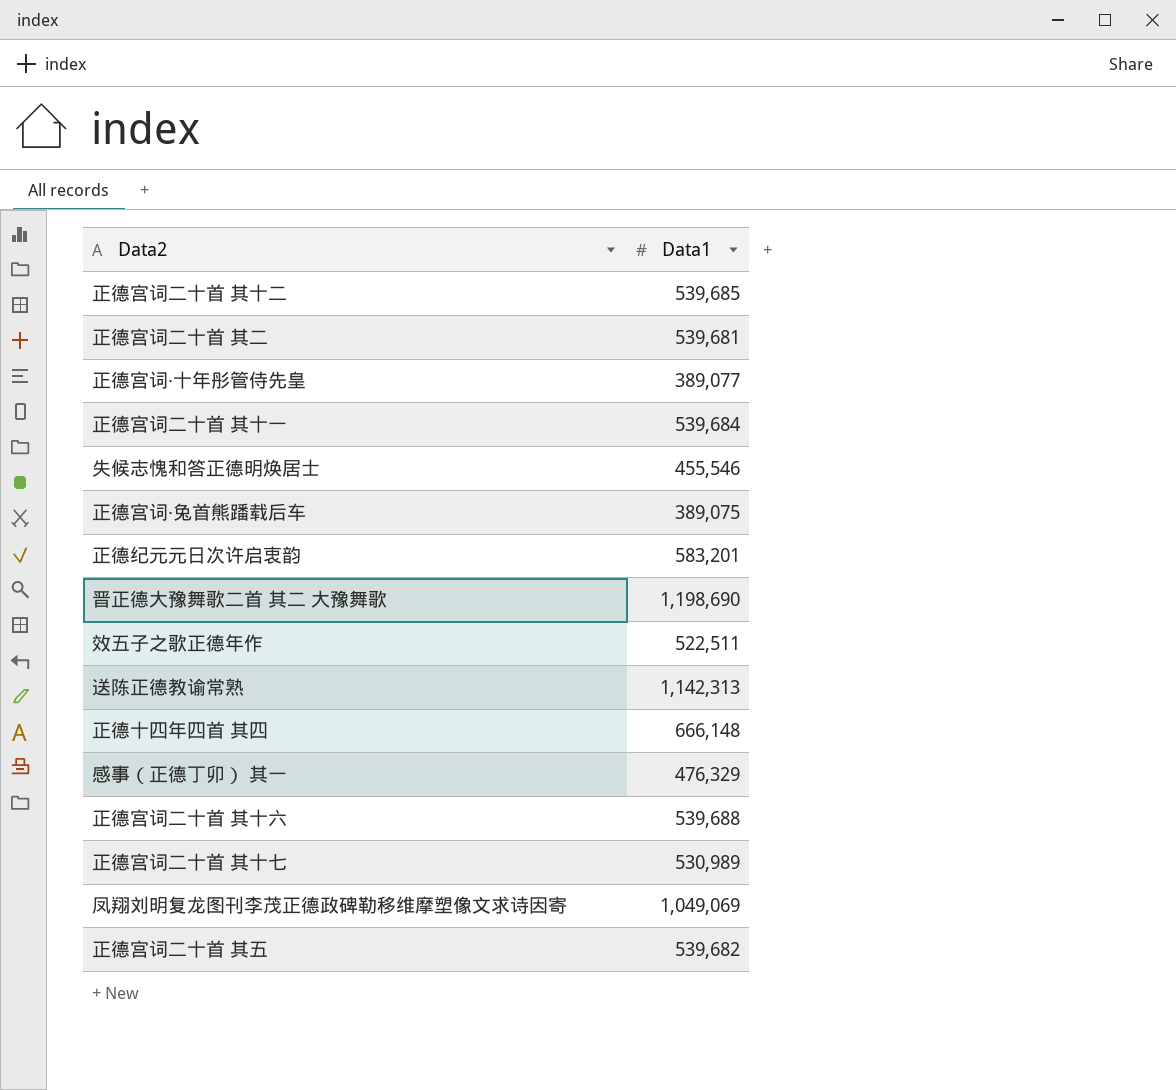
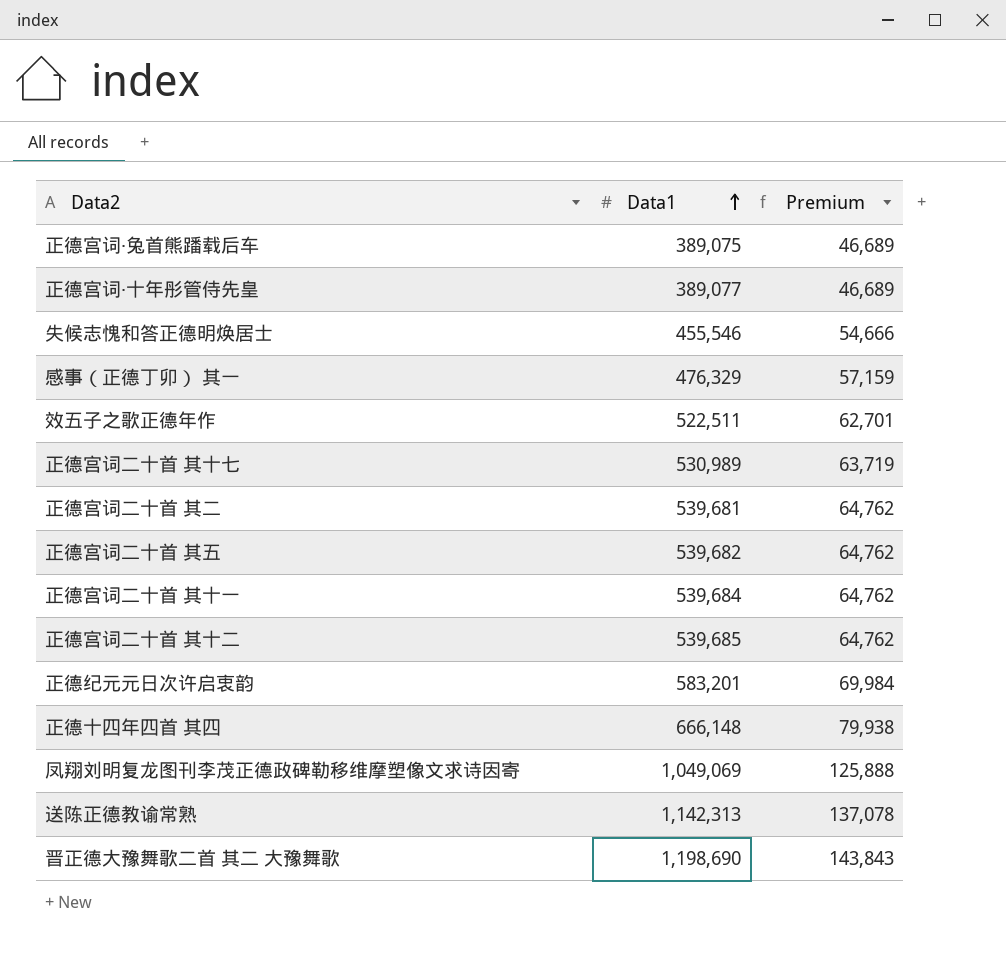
row order: none -> Data1 ascending
column Premium | formula: none -> [Data1] * 0.12
row 正德宫词二十首 其十六: 539,688 -> none

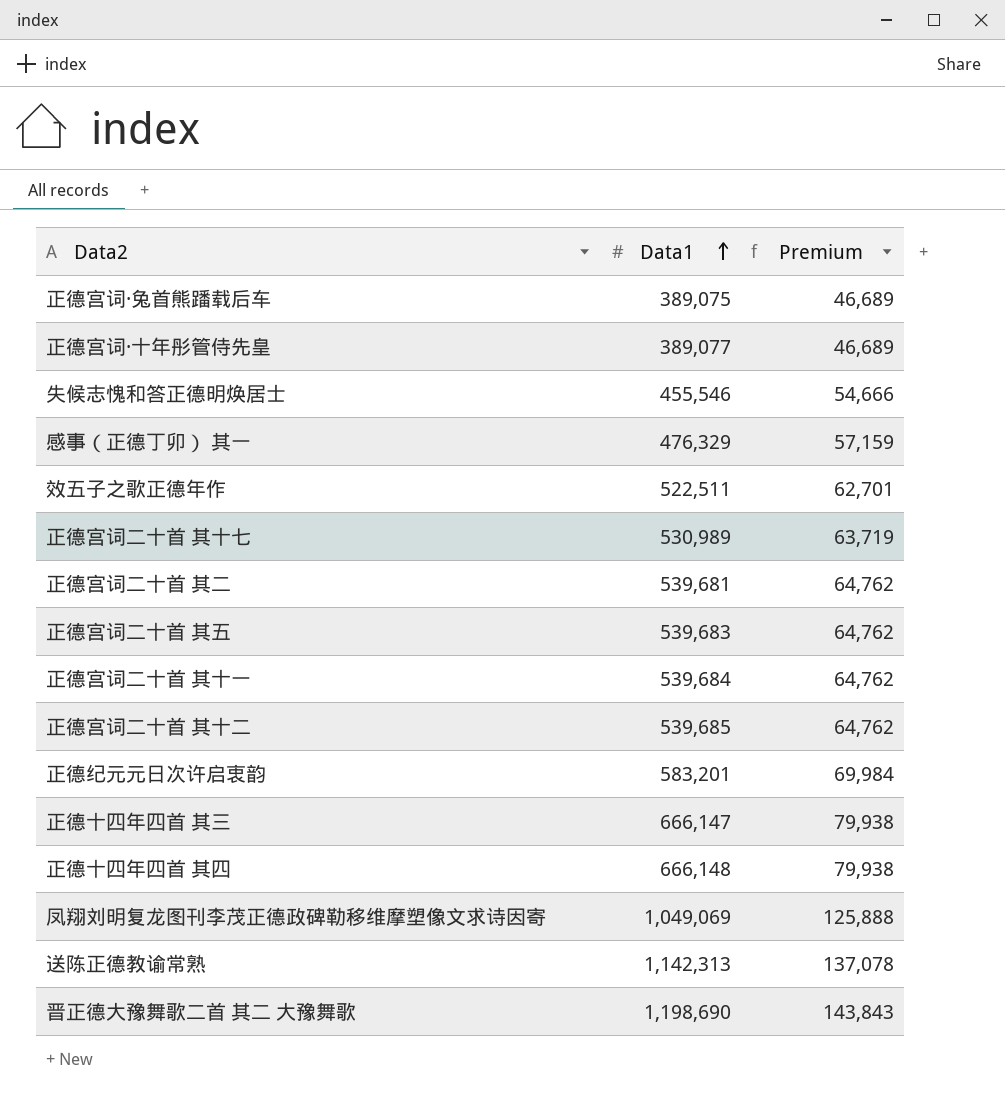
正德宫词二十首 其五 | Data1: 539,682 -> 539,683
row 正德十四年四首 其三: none -> 666,147 | 79,938

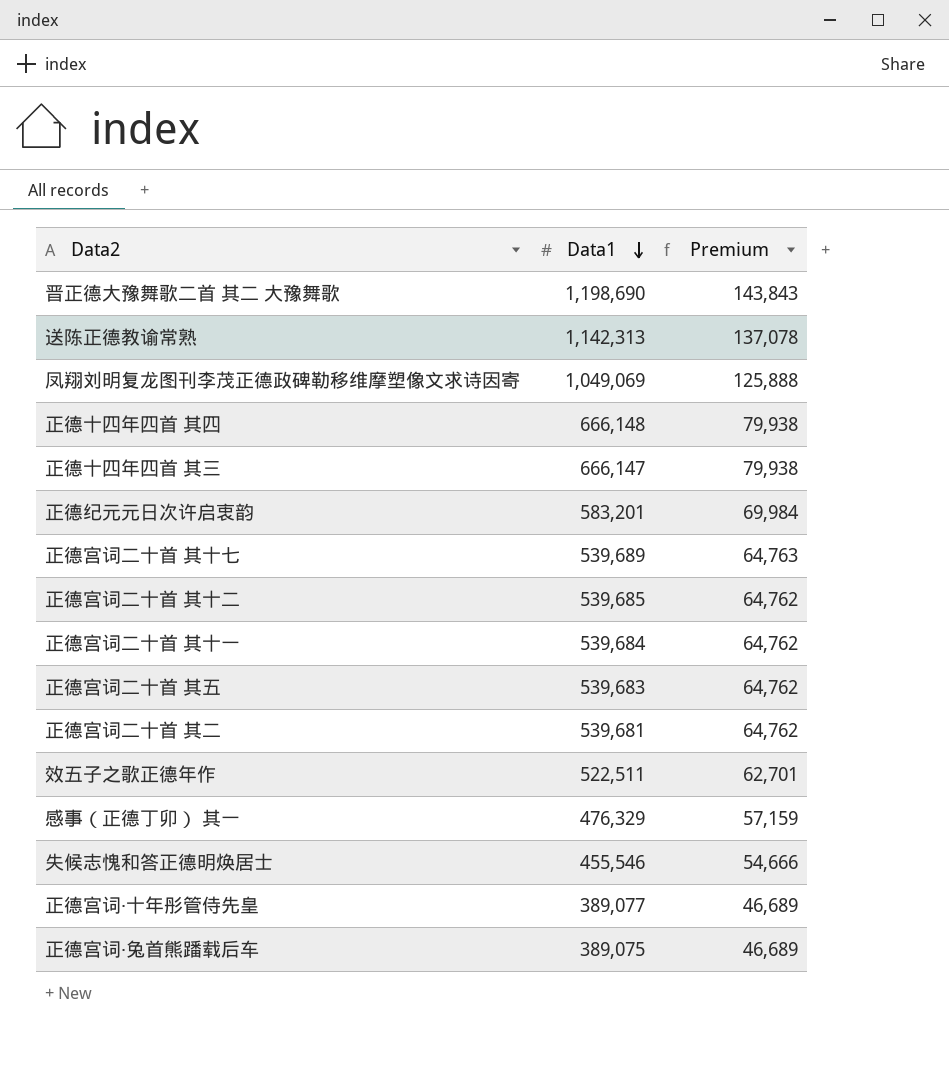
row order: Data1 ascending -> Data1 descending
正德宫词二十首 其十七 | Data1: 530,989 -> 539,689
正德宫词二十首 其十七 | Premium: 63,719 -> 64,763

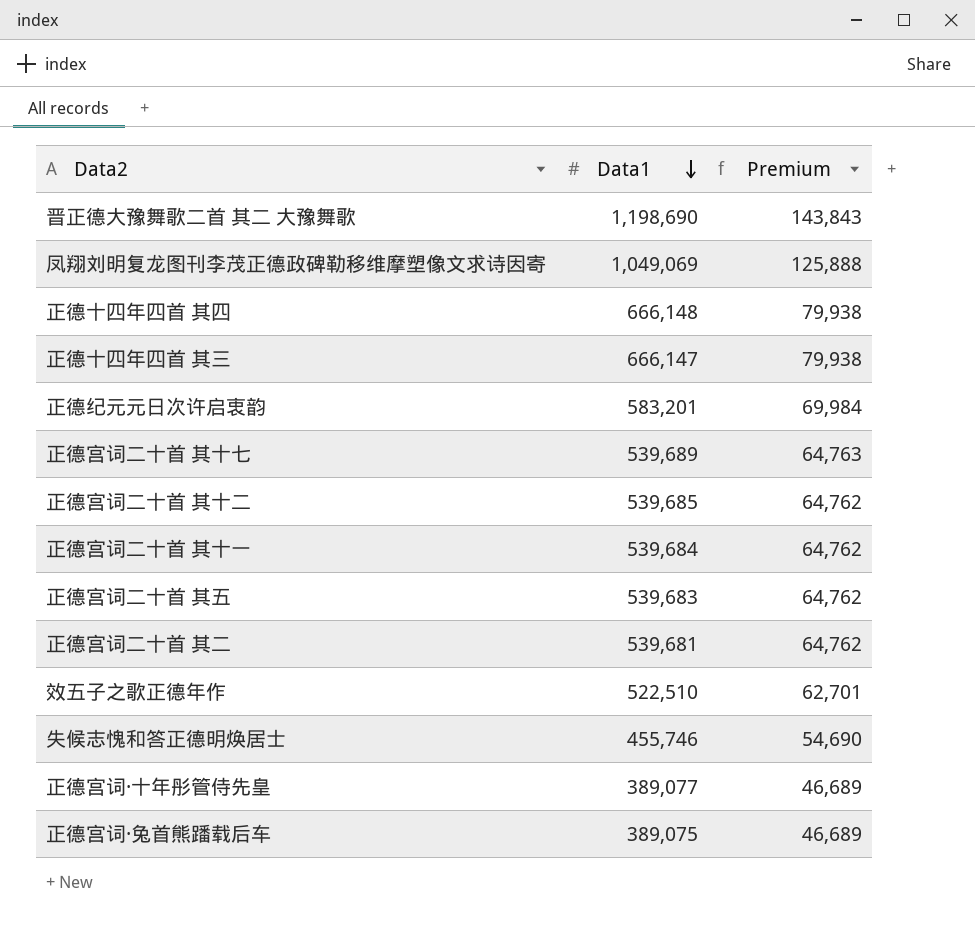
row 送陈正德教谕常熟: 1,142,313 | 137,078 -> none
row 感事（正德丁卯） 其一: 476,329 | 57,159 -> none
效五子之歌正德年作 | Data1: 522,511 -> 522,510
失候志愧和答正德明焕居士 | Data1: 455,546 -> 455,746
失候志愧和答正德明焕居士 | Premium: 54,666 -> 54,690

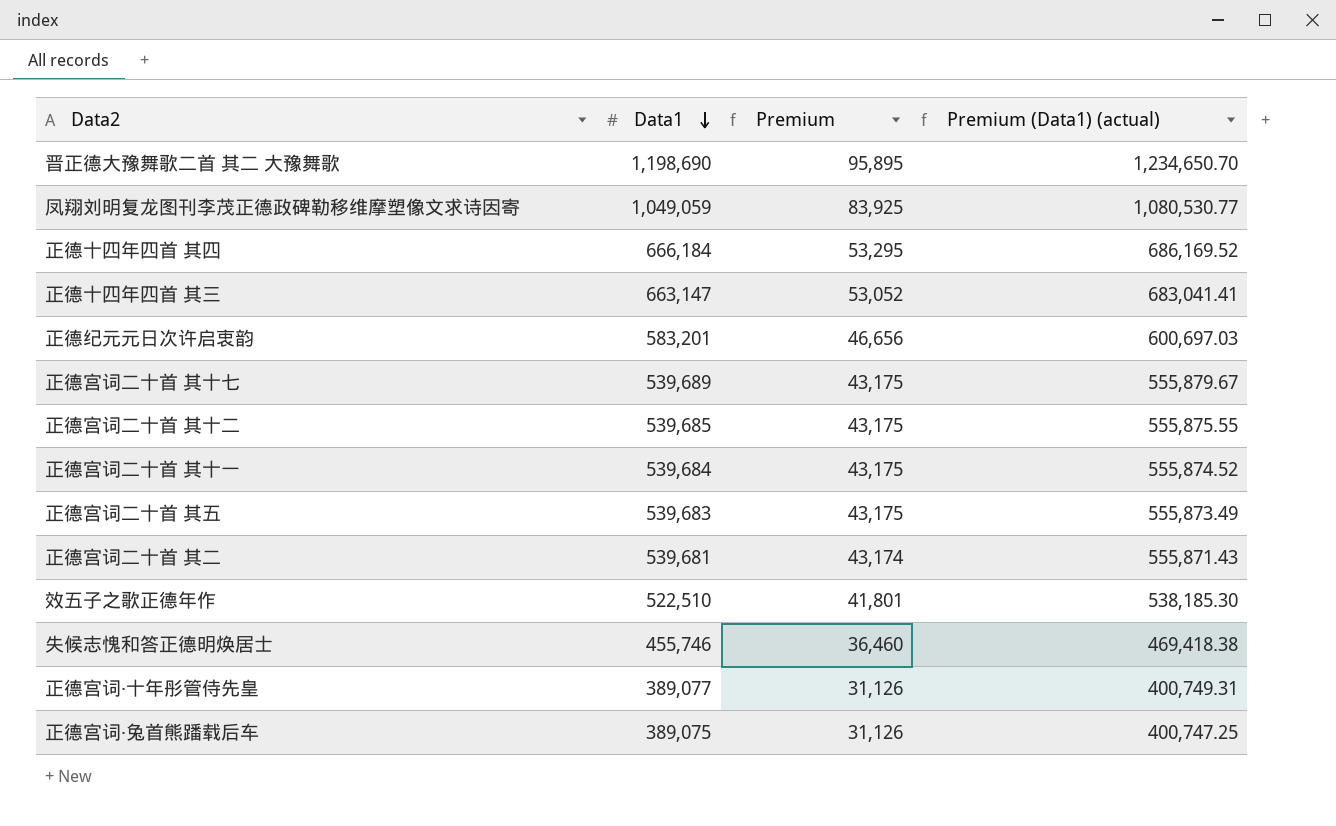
column Premium | formula: [Data1] * 0.12 -> [Data1] * 0.08
column Premium (Data1) (actual) | formula: none -> [Data1] * 1.03
凤翔刘明复龙图刊李茂正德政碑勒移维摩塑像文求诗因寄 | Data1: 1,049,069 -> 1,049,059
正德十四年四首 其四 | Data1: 666,148 -> 666,184
正德十四年四首 其三 | Data1: 666,147 -> 663,147

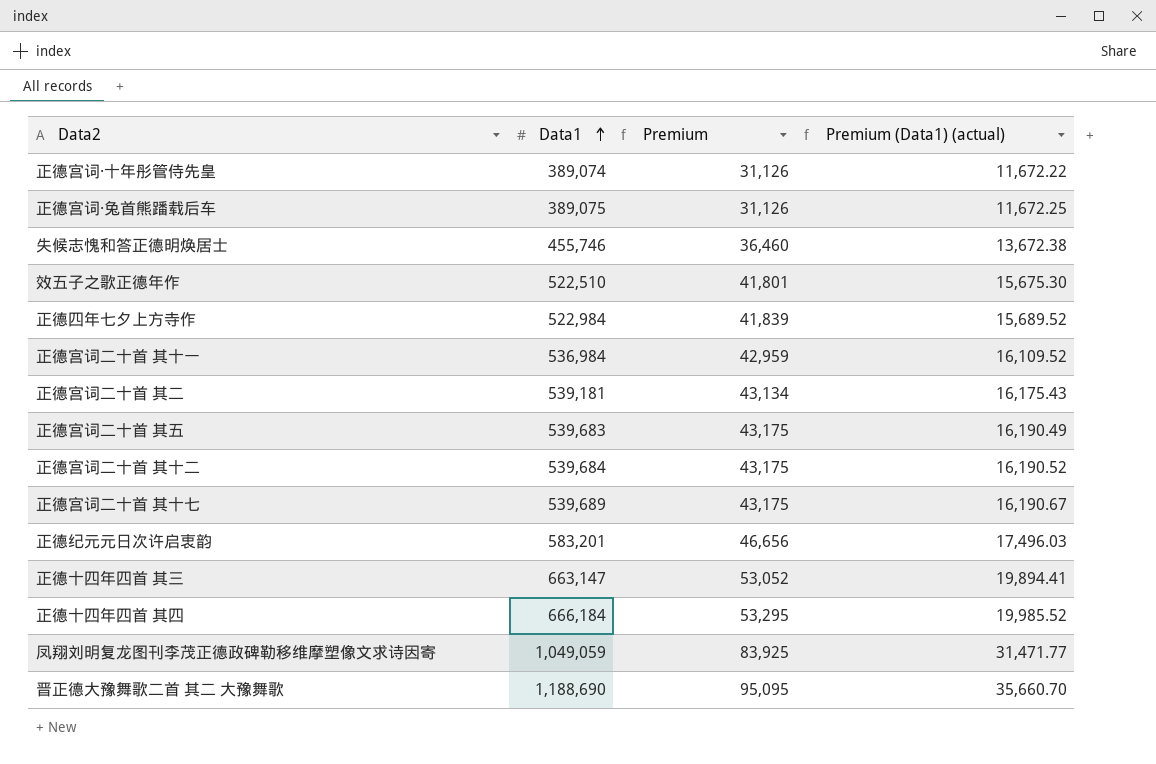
row order: Data1 descending -> Data1 ascending
column Premium (Data1) (actual) | formula: [Data1] * 1.03 -> [Data1] * 0.03
正德宫词·十年彤管侍先皇 | Data1: 389,077 -> 389,074
row 正德四年七夕上方寺作: none -> 522,984 | 41,839 | 15,689.52
正德宫词二十首 其十一 | Data1: 539,684 -> 536,984
正德宫词二十首 其十一 | Premium: 43,175 -> 42,959
正德宫词二十首 其二 | Data1: 539,681 -> 539,181
正德宫词二十首 其二 | Premium: 43,174 -> 43,134
正德宫词二十首 其十二 | Data1: 539,685 -> 539,684
晋正德大豫舞歌二首 其二 大豫舞歌 | Data1: 1,198,690 -> 1,188,690
晋正德大豫舞歌二首 其二 大豫舞歌 | Premium: 95,895 -> 95,095

